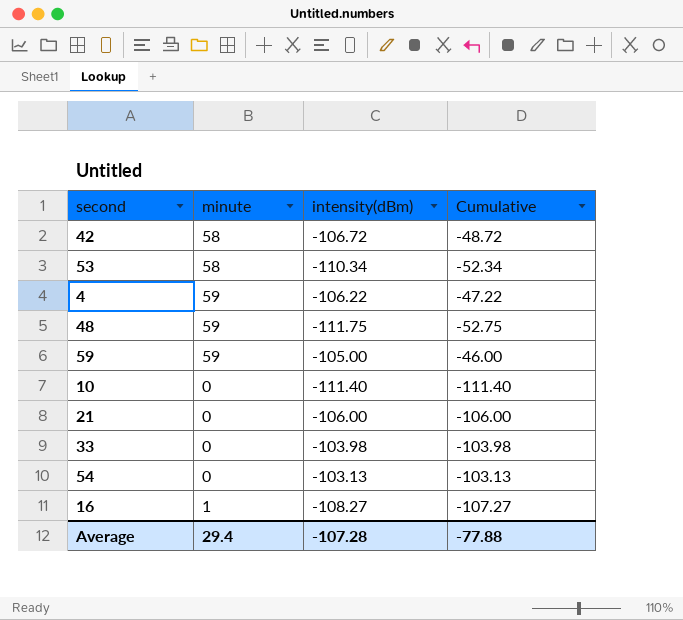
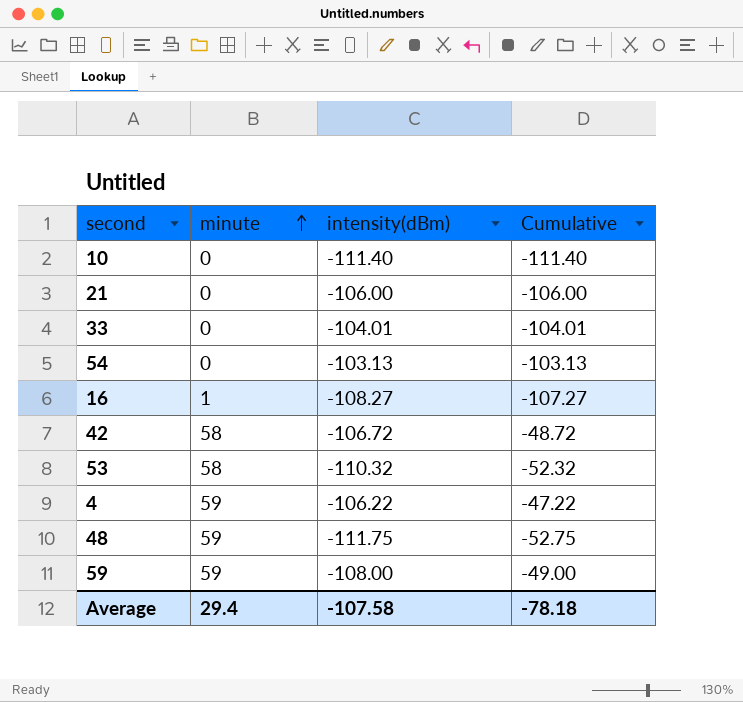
row order: none -> minute ascending
33 | intensity(dBm): -103.98 -> -104.01
33 | Cumulative: -103.98 -> -104.01
53 | intensity(dBm): -110.34 -> -110.32
53 | Cumulative: -52.34 -> -52.32
59 | intensity(dBm): -105.00 -> -108.00
59 | Cumulative: -46.00 -> -49.00
Average | intensity(dBm): -107.28 -> -107.58
Average | Cumulative: -77.88 -> -78.18

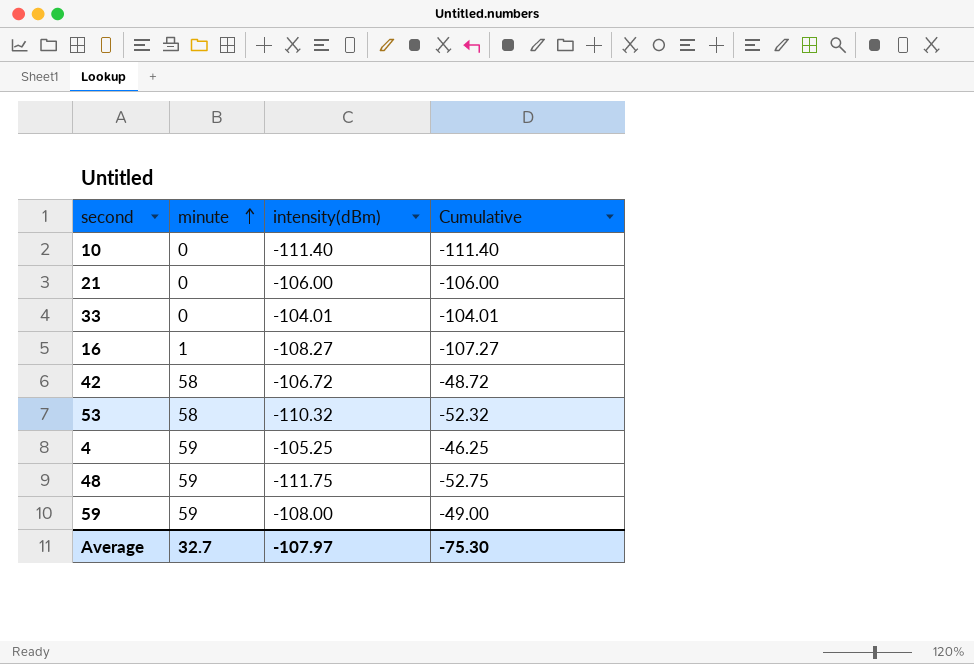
row 54: 0 | -103.13 | -103.13 -> none
4 | intensity(dBm): -106.22 -> -105.25
4 | Cumulative: -47.22 -> -46.25
Average | minute: 29.4 -> 32.7
Average | intensity(dBm): -107.58 -> -107.97
Average | Cumulative: -78.18 -> -75.30

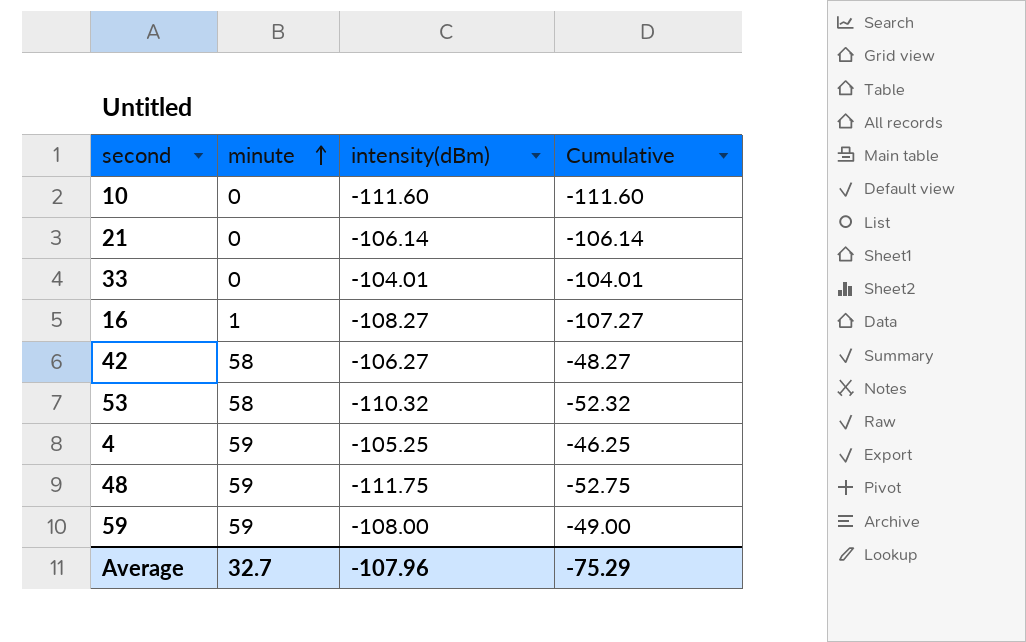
10 | intensity(dBm): -111.40 -> -111.60
10 | Cumulative: -111.40 -> -111.60
21 | intensity(dBm): -106.00 -> -106.14
21 | Cumulative: -106.00 -> -106.14
42 | intensity(dBm): -106.72 -> -106.27
42 | Cumulative: -48.72 -> -48.27
Average | intensity(dBm): -107.97 -> -107.96
Average | Cumulative: -75.30 -> -75.29

